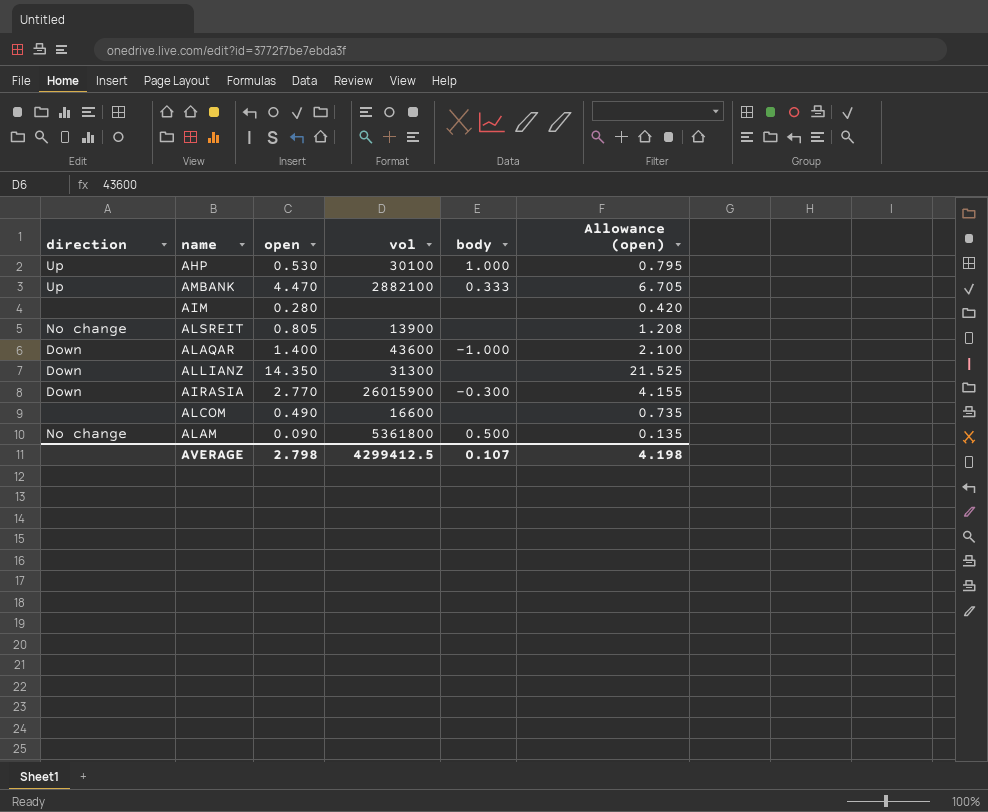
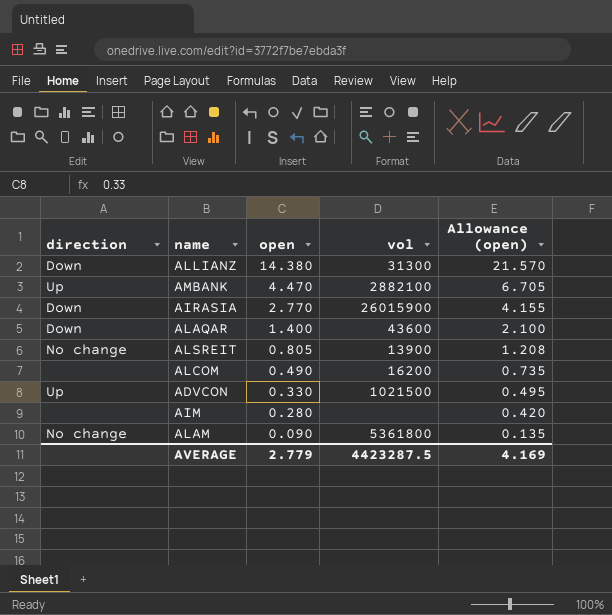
row order: none -> open descending
column body | position: 5 -> none
row AHP: Up | 0.530 | 30100 | 1.000 | 0.795 -> none
ALLIANZ | open: 14.350 -> 14.380
ALLIANZ | Allowance (open): 21.525 -> 21.570
ALCOM | vol: 16600 -> 16200
row ADVCON: none -> Up | 0.330 | 1021500 | 0.495
AVERAGE | open: 2.798 -> 2.779
AVERAGE | vol: 4299412.5 -> 4423287.5
AVERAGE | Allowance (open): 4.198 -> 4.169

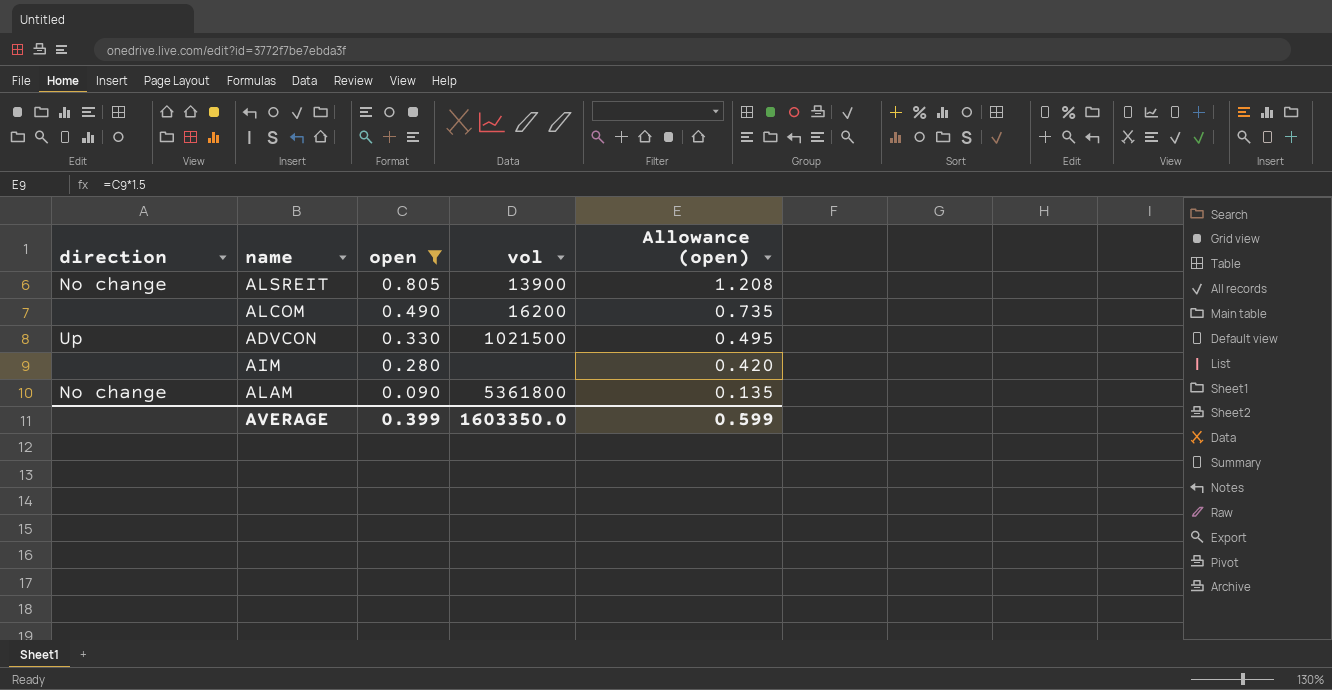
filter: none -> open <= 0.805
AVERAGE | open: 2.779 -> 0.399
AVERAGE | vol: 4423287.5 -> 1603350.0
AVERAGE | Allowance (open): 4.169 -> 0.599

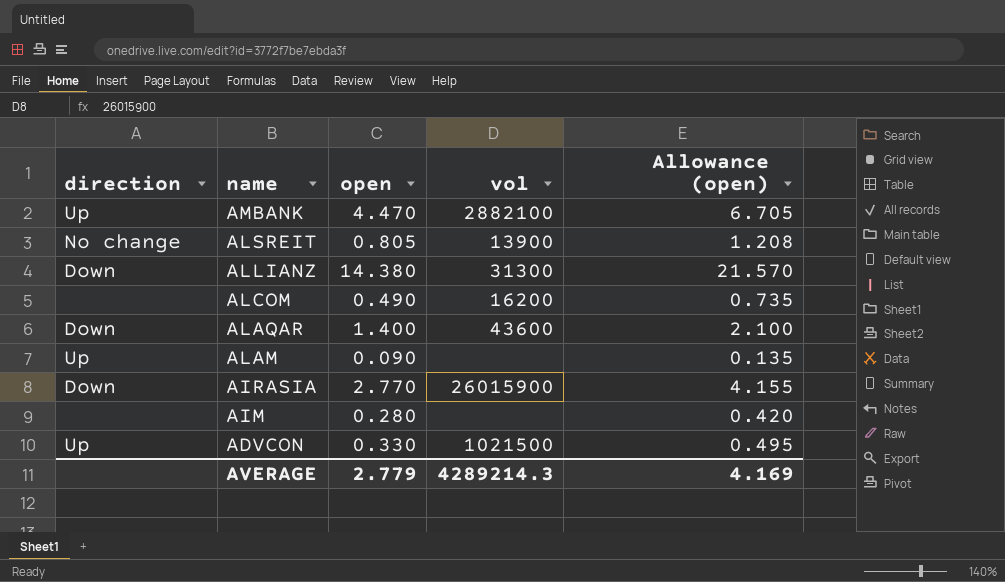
filter: open <= 0.805 -> none
row order: open descending -> name descending
ALAM | direction: No change -> Up
ALAM | vol: 5361800 -> none
AVERAGE | open: 0.399 -> 2.779
AVERAGE | vol: 1603350.0 -> 4289214.3
AVERAGE | Allowance (open): 0.599 -> 4.169

